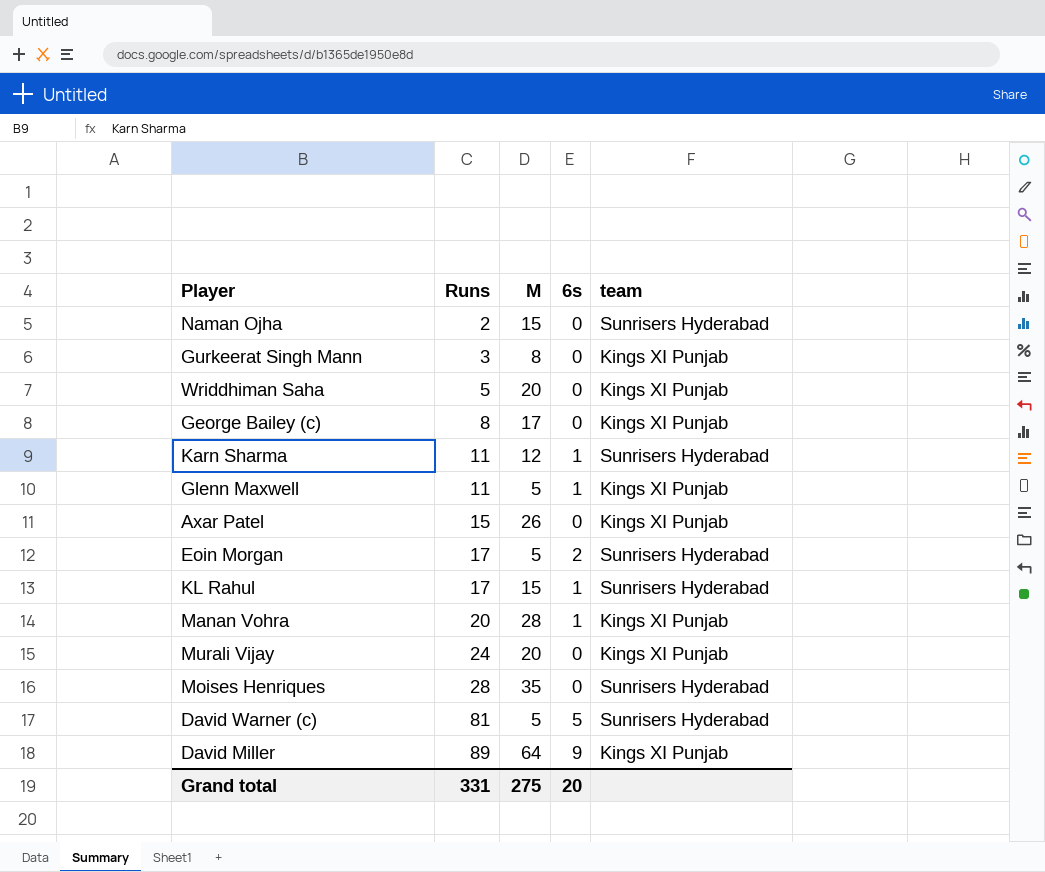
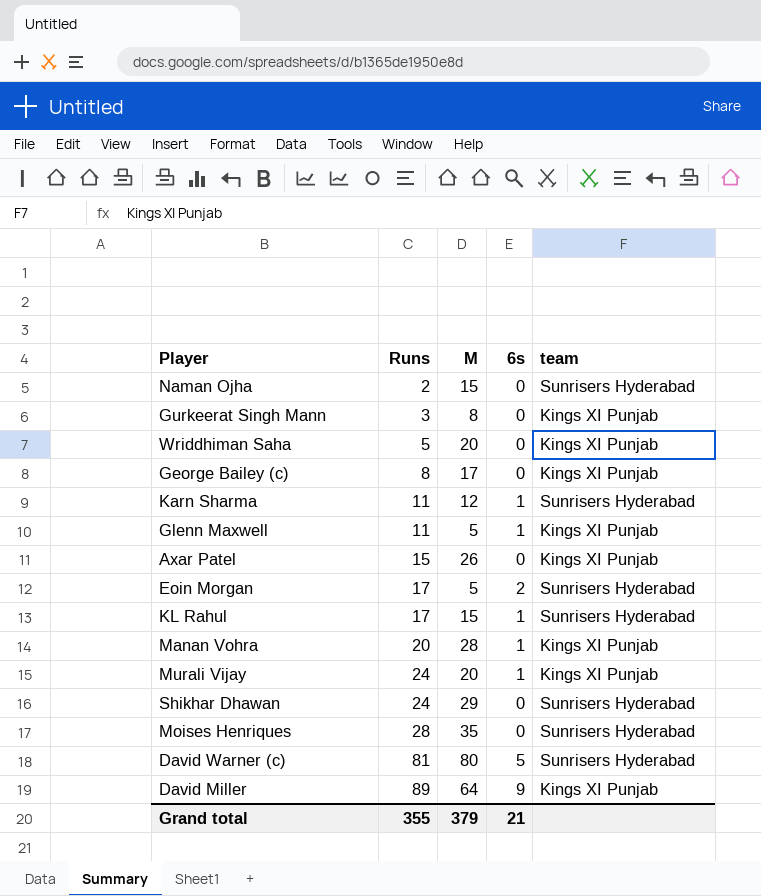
Murali Vijay | 6s: 0 -> 1
row Shikhar Dhawan: none -> 24 | 29 | 0 | Sunrisers Hyderabad
David Warner (c) | M: 5 -> 80
Grand total | Runs: 331 -> 355
Grand total | M: 275 -> 379
Grand total | 6s: 20 -> 21

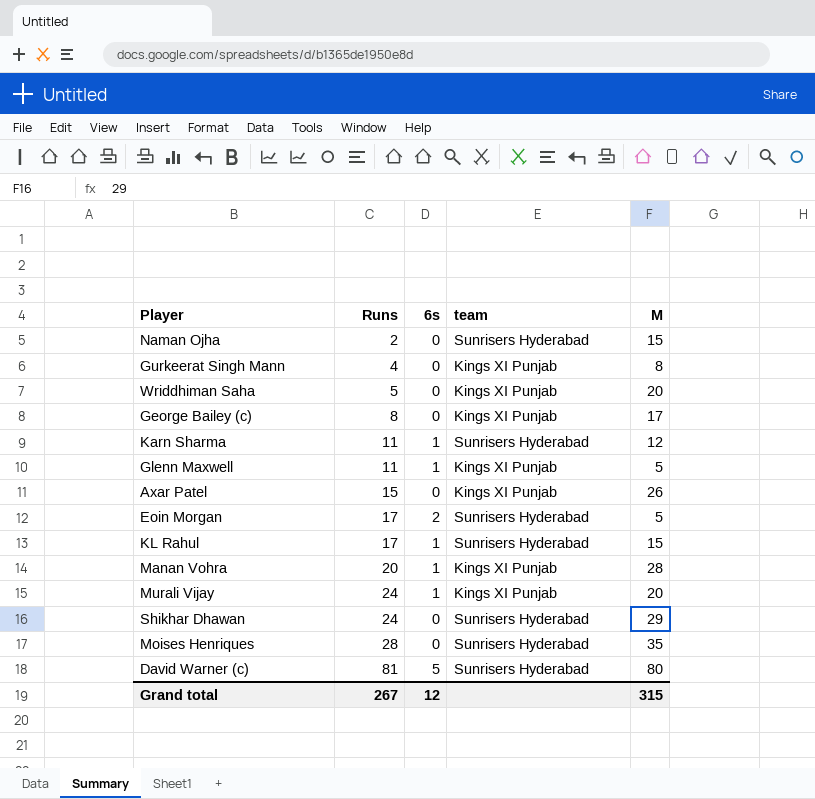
column M | position: 3 -> 5
row David Miller: 89 | 64 | 9 | Kings XI Punjab -> none
Gurkeerat Singh Mann | Runs: 3 -> 4
Grand total | Runs: 355 -> 267
Grand total | 6s: 21 -> 12
Grand total | M: 379 -> 315

